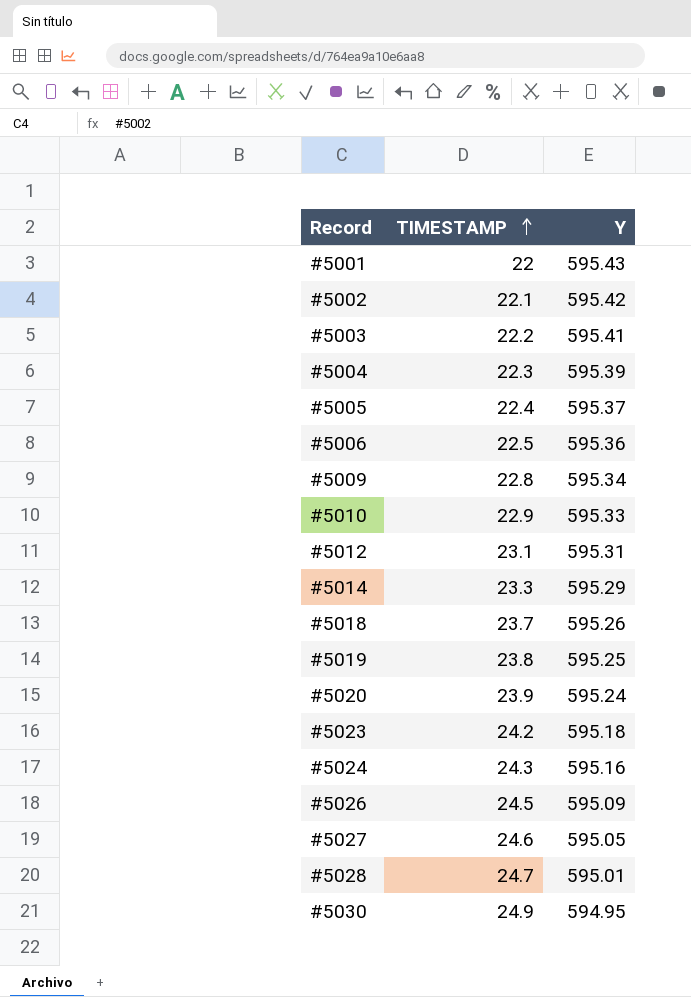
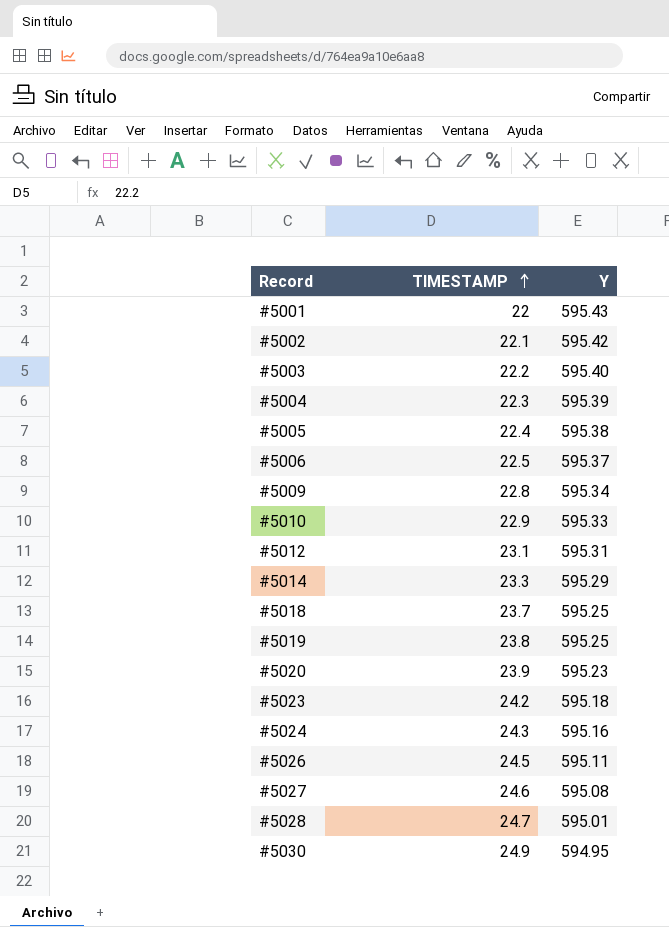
#5003 | Y: 595.41 -> 595.40
#5005 | Y: 595.37 -> 595.38
#5006 | Y: 595.36 -> 595.37
#5018 | Y: 595.26 -> 595.25
#5020 | Y: 595.24 -> 595.23
#5026 | Y: 595.09 -> 595.11
#5027 | Y: 595.05 -> 595.08

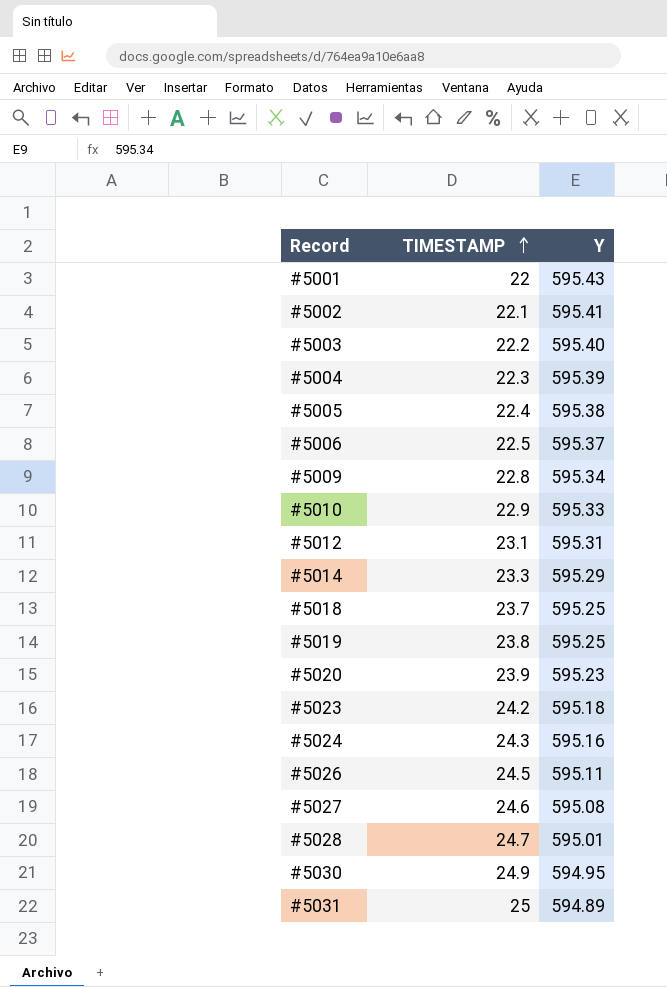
#5002 | Y: 595.42 -> 595.41
row #5031: none -> 25 | 594.89

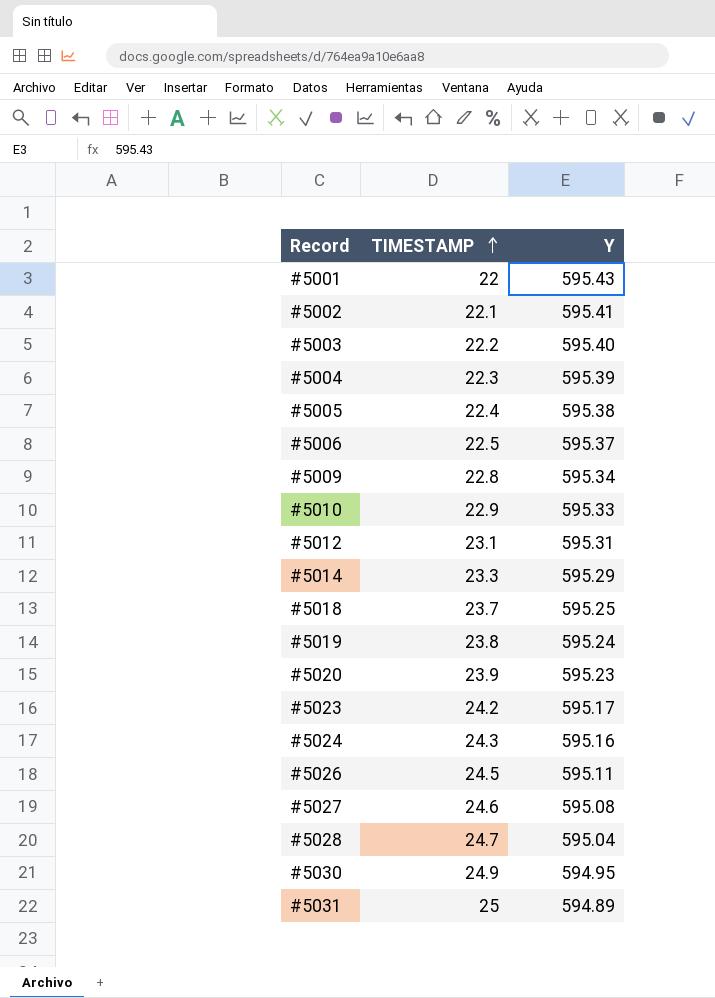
#5019 | Y: 595.25 -> 595.24
#5023 | Y: 595.18 -> 595.17
#5028 | Y: 595.01 -> 595.04

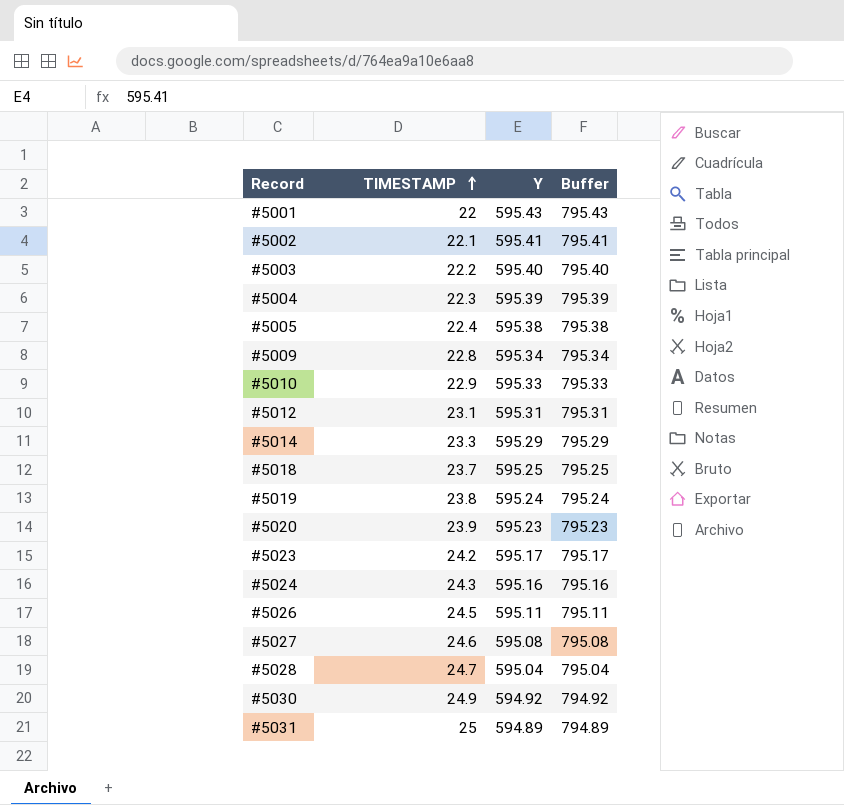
column Buffer | formula: none -> [Y] + 200
row #5006: 22.5 | 595.37 -> none
#5030 | Y: 594.95 -> 594.92

